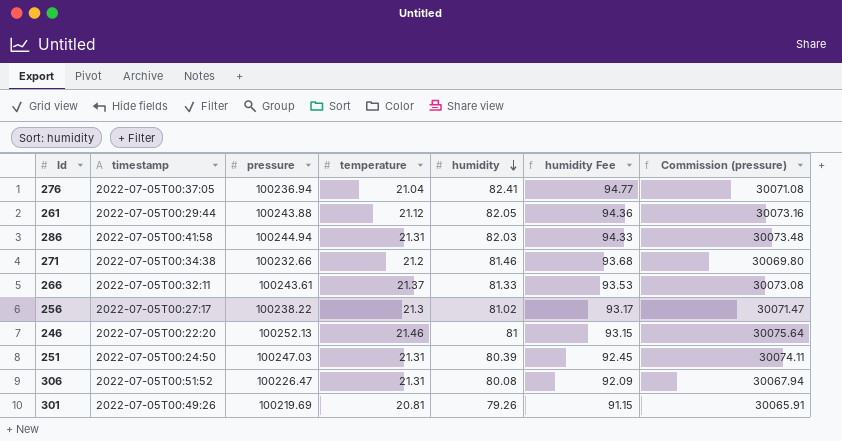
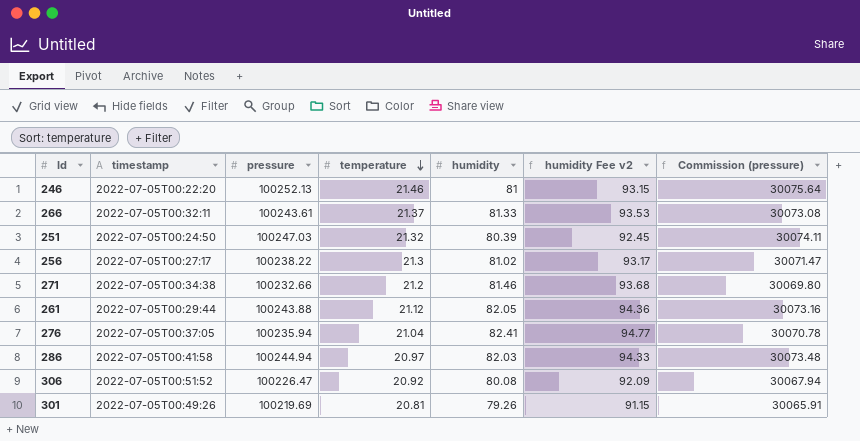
row order: humidity descending -> temperature descending
column name: humidity Fee -> humidity Fee v2
251 | temperature: 21.31 -> 21.32
276 | pressure: 100236.94 -> 100235.94
276 | Commission (pressure): 30071.08 -> 30070.78
286 | temperature: 21.31 -> 20.97
306 | temperature: 21.31 -> 20.92

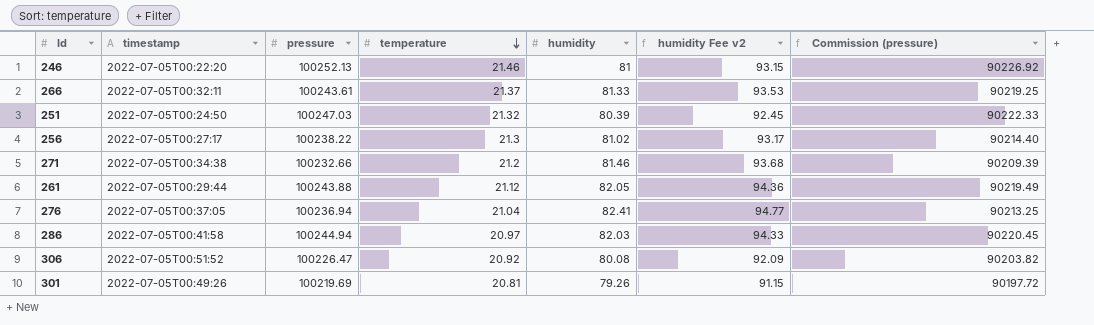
column Commission (pressure) | formula: [pressure] * 0.3 -> [pressure] * 0.9
276 | pressure: 100235.94 -> 100236.94

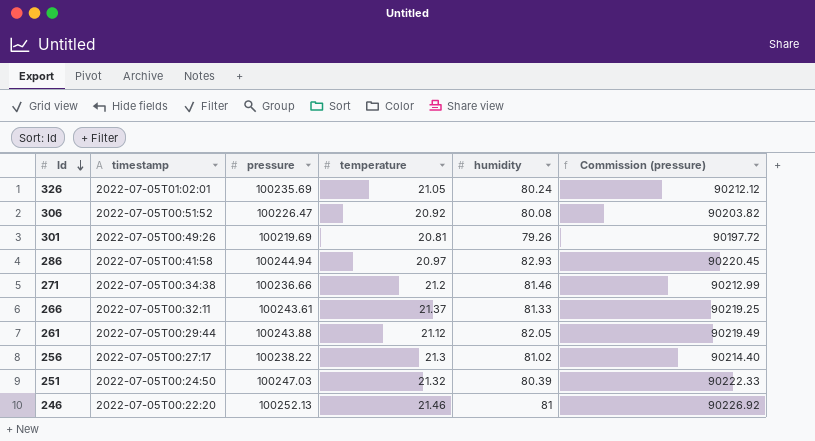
row order: temperature descending -> Id descending
column humidity Fee v2 | formula: [humidity] * 1.15 -> none
row 276: 2022-07-05T00:37:05 | 100236.94 | 21.04 | 82.41 | 94.77 | 90213.25 -> none
row 326: none -> 2022-07-05T01:02:01 | 100235.69 | 21.05 | 80.24 | 90212.12
286 | humidity: 82.03 -> 82.93
271 | pressure: 100232.66 -> 100236.66
271 | Commission (pressure): 90209.39 -> 90212.99

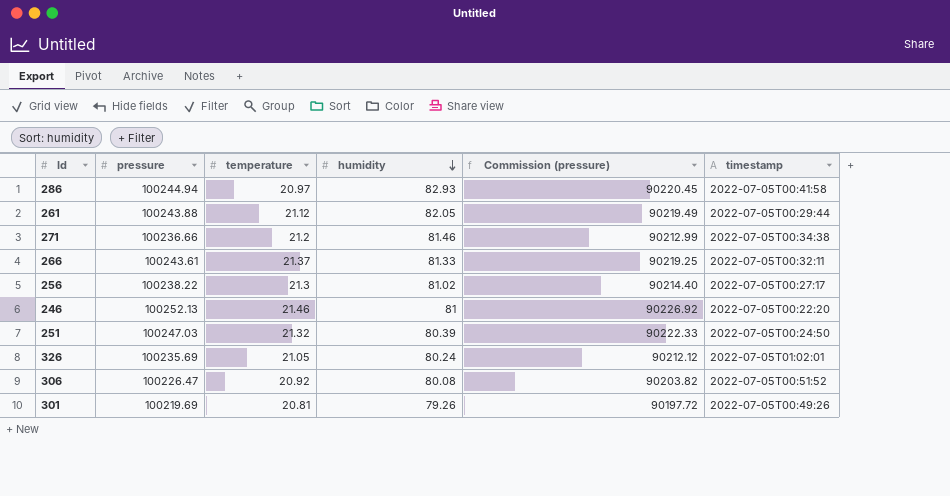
row order: Id descending -> humidity descending
column timestamp | position: 2 -> 6

